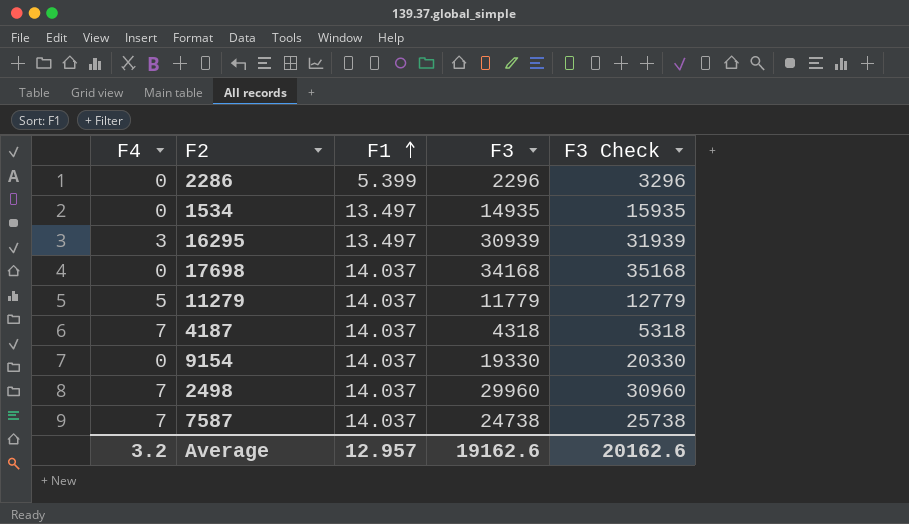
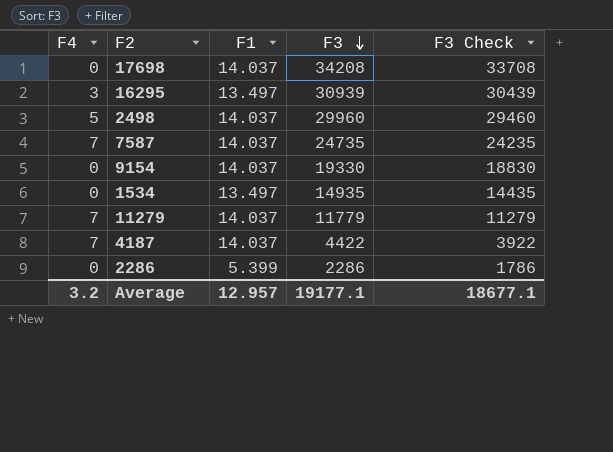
row order: F1 ascending -> F3 descending
column F3 Check | formula: [F3] + 1000 -> [F3] - 500
17698 | F3: 34168 -> 34208
2498 | F4: 7 -> 5
7587 | F3: 24738 -> 24735
11279 | F4: 5 -> 7
4187 | F3: 4318 -> 4422
2286 | F3: 2296 -> 2286
Average | F3: 19162.6 -> 19177.1
Average | F3 Check: 20162.6 -> 18677.1

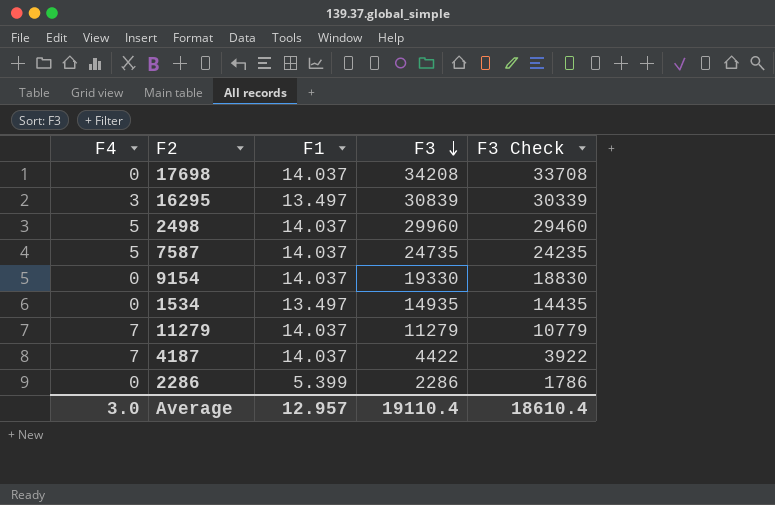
16295 | F3: 30939 -> 30839
16295 | F3 Check: 30439 -> 30339
7587 | F4: 7 -> 5
11279 | F3: 11779 -> 11279
11279 | F3 Check: 11279 -> 10779
Average | F4: 3.2 -> 3.0
Average | F3: 19177.1 -> 19110.4
Average | F3 Check: 18677.1 -> 18610.4

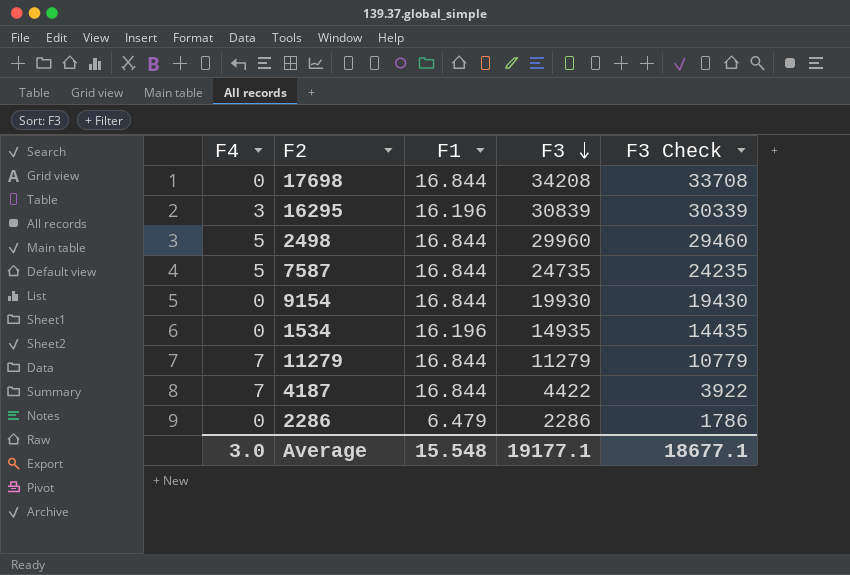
17698 | F1: 14.037 -> 16.844
16295 | F1: 13.497 -> 16.196
2498 | F1: 14.037 -> 16.844
7587 | F1: 14.037 -> 16.844
9154 | F1: 14.037 -> 16.844
9154 | F3: 19330 -> 19930
9154 | F3 Check: 18830 -> 19430
1534 | F1: 13.497 -> 16.196
11279 | F1: 14.037 -> 16.844
4187 | F1: 14.037 -> 16.844
2286 | F1: 5.399 -> 6.479
Average | F1: 12.957 -> 15.548
Average | F3: 19110.4 -> 19177.1
Average | F3 Check: 18610.4 -> 18677.1

